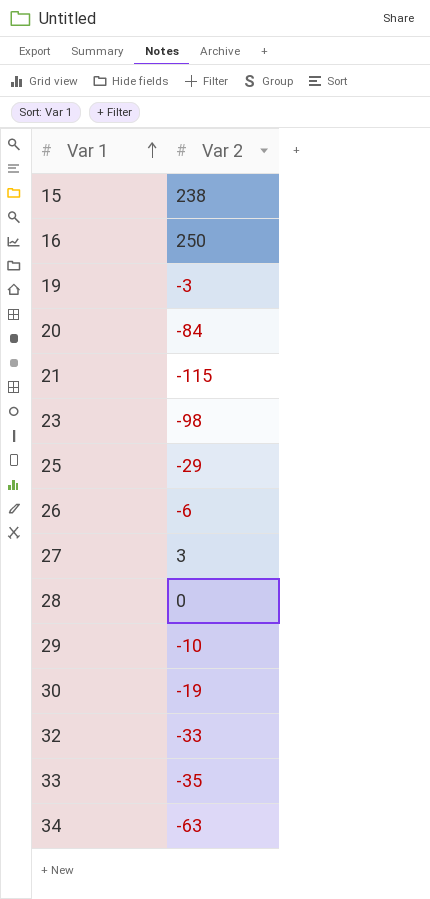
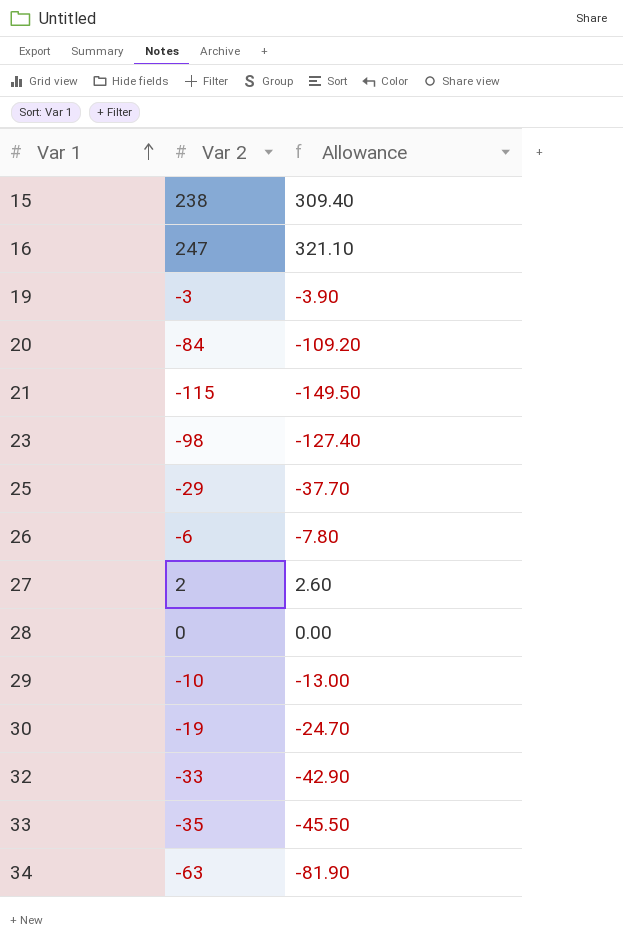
column Allowance | formula: none -> [Var 2] * 1.3
16 | Var 2: 250 -> 247
27 | Var 2: 3 -> 2

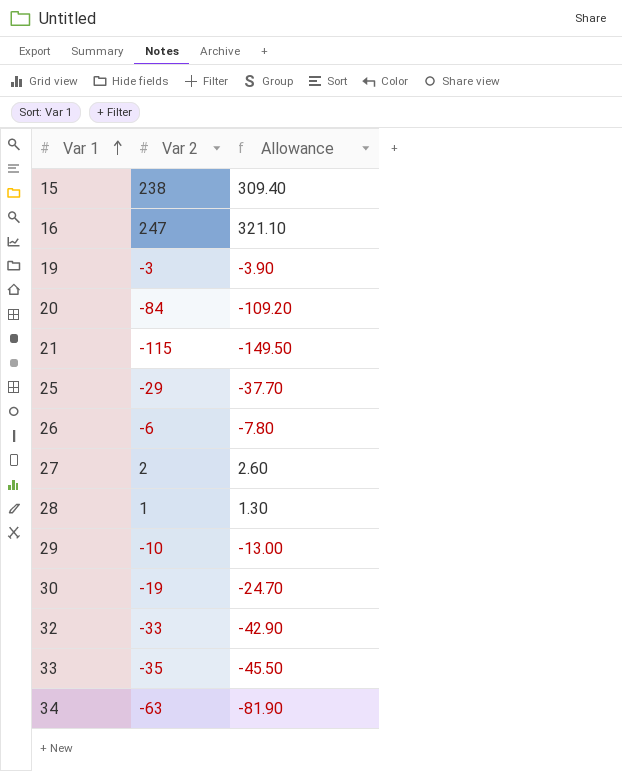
row 23: -98 | -127.40 -> none
28 | Var 2: 0 -> 1
28 | Allowance: 0.00 -> 1.30

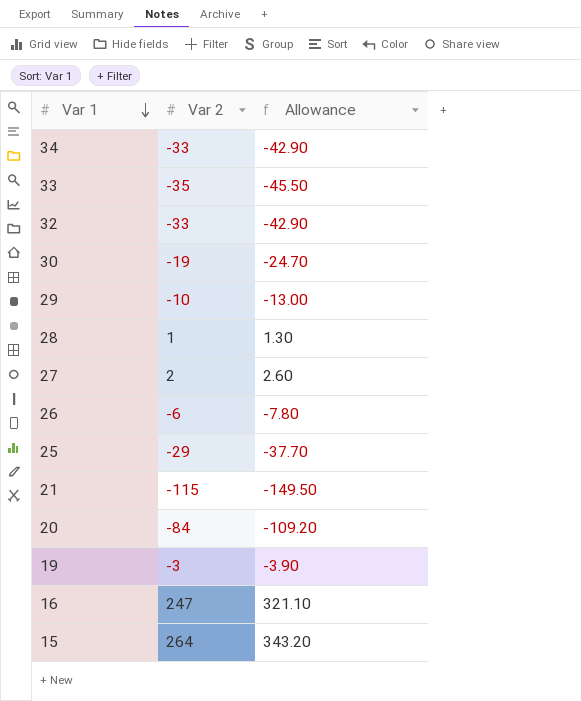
row order: Var 1 ascending -> Var 1 descending
34 | Var 2: -63 -> -33
34 | Allowance: -81.90 -> -42.90
15 | Var 2: 238 -> 264
15 | Allowance: 309.40 -> 343.20

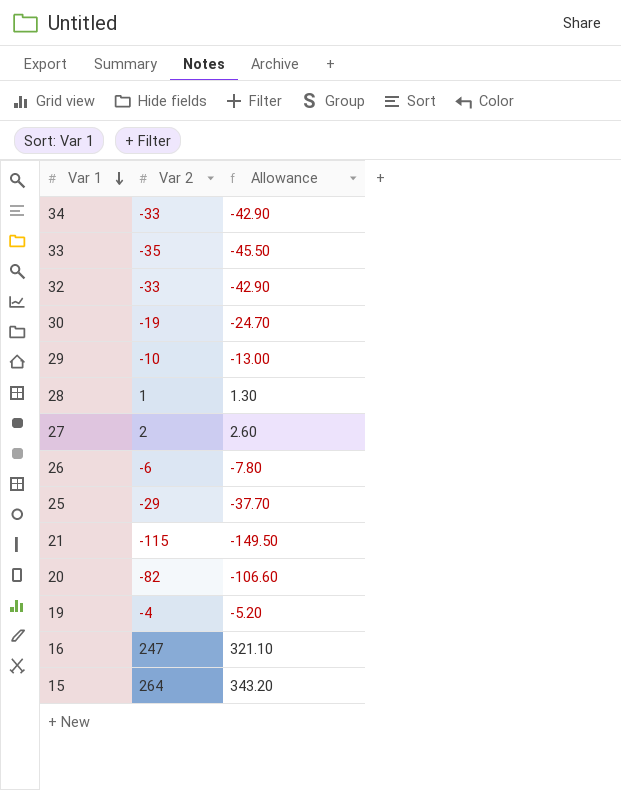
20 | Var 2: -84 -> -82
20 | Allowance: -109.20 -> -106.60
19 | Var 2: -3 -> -4
19 | Allowance: -3.90 -> -5.20

